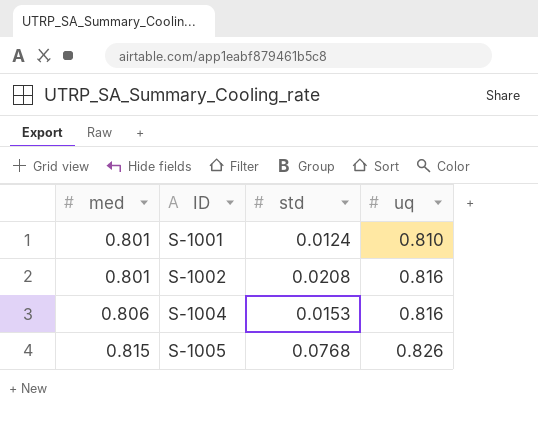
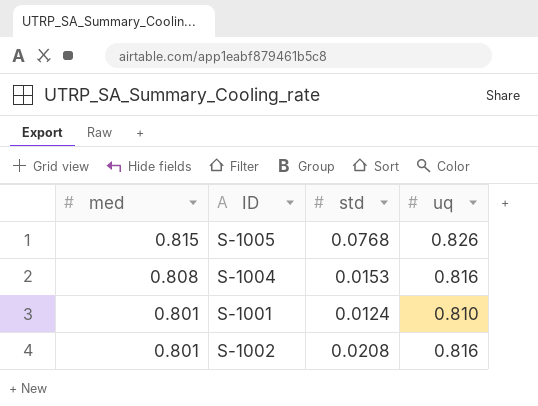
row order: med ascending -> med descending
S-1004 | med: 0.806 -> 0.808

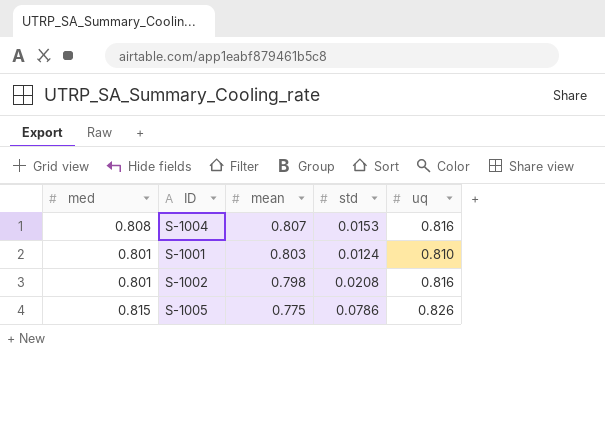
row order: med descending -> mean descending
column mean | position: none -> 3
S-1005 | std: 0.0768 -> 0.0786

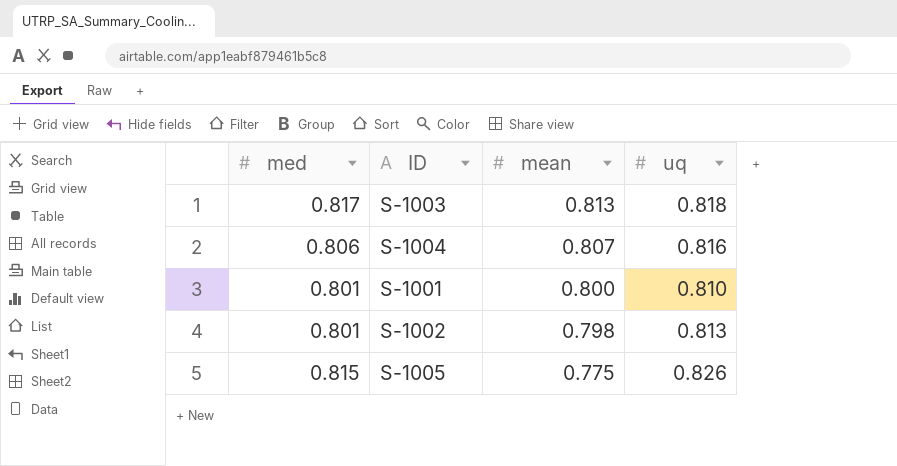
column std | position: 4 -> none
row S-1003: none -> 0.817 | 0.813 | 0.818
S-1004 | med: 0.808 -> 0.806
S-1001 | mean: 0.803 -> 0.800
S-1002 | uq: 0.816 -> 0.813

